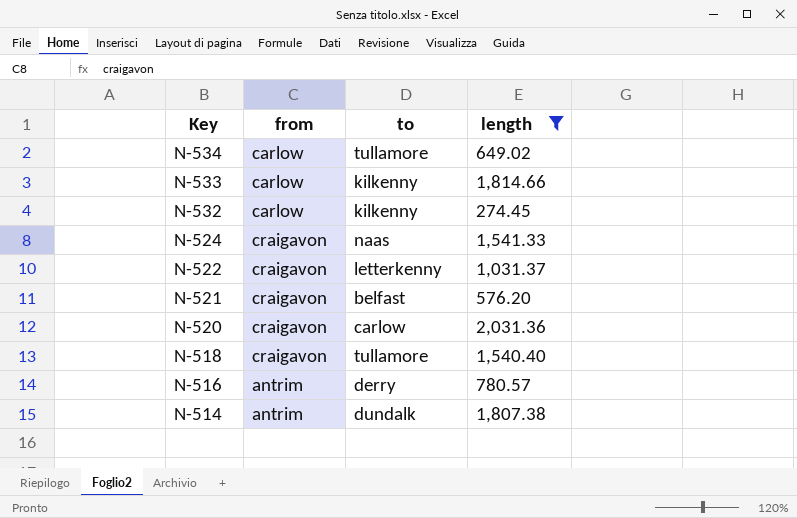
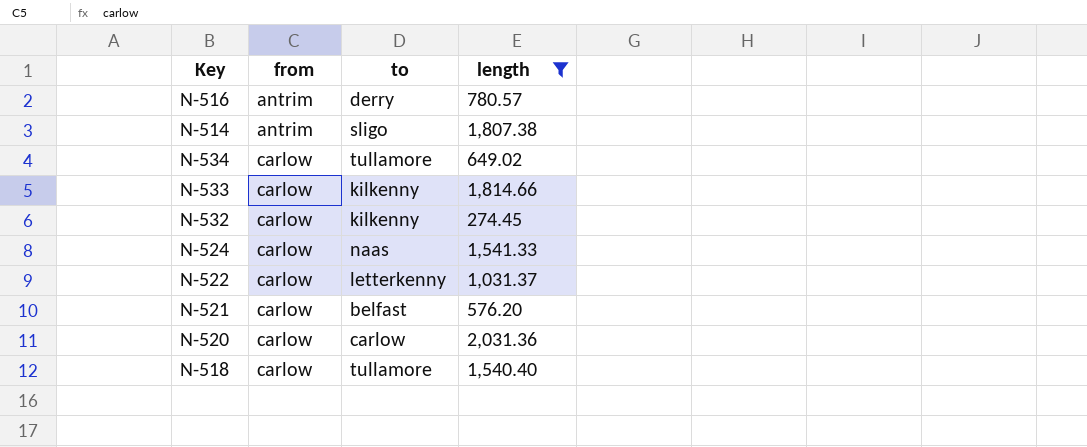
row order: Key descending -> from ascending
N-514 | to: dundalk -> sligo
N-524 | from: craigavon -> carlow
N-522 | from: craigavon -> carlow
N-521 | from: craigavon -> carlow
N-520 | from: craigavon -> carlow
N-518 | from: craigavon -> carlow

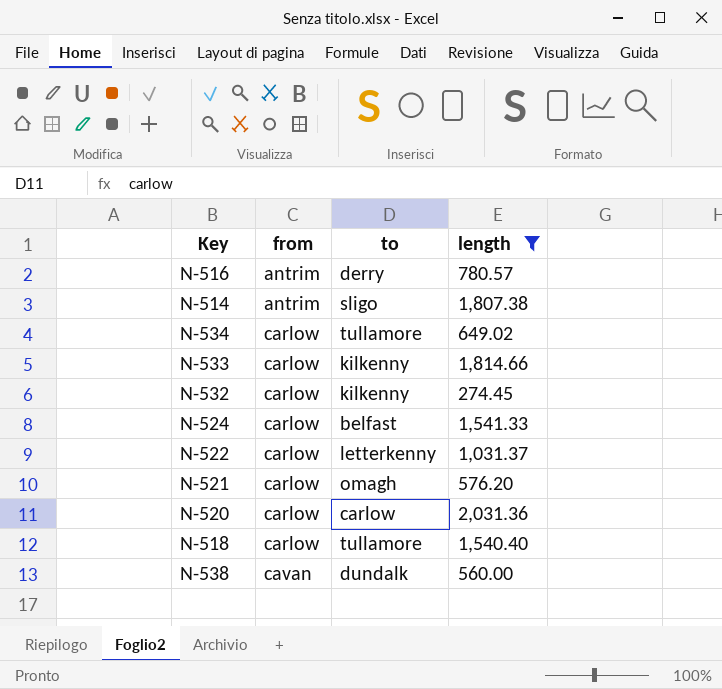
N-524 | to: naas -> belfast
N-521 | to: belfast -> omagh
row N-538: none -> cavan | dundalk | 560.00

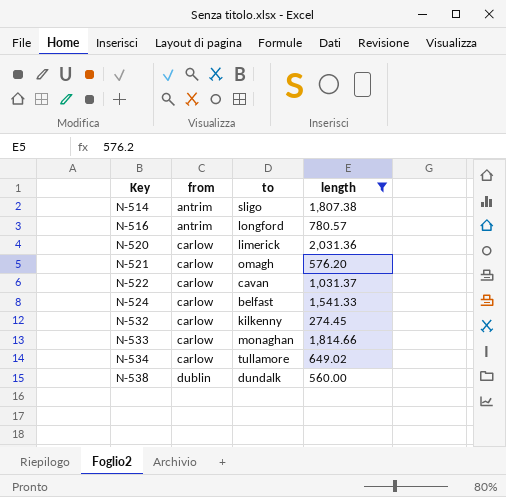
row order: from ascending -> Key ascending
row N-518: carlow | tullamore | 1,540.40 -> none
N-516 | to: derry -> longford
N-520 | to: carlow -> limerick
N-522 | to: letterkenny -> cavan
N-533 | to: kilkenny -> monaghan
N-538 | from: cavan -> dublin

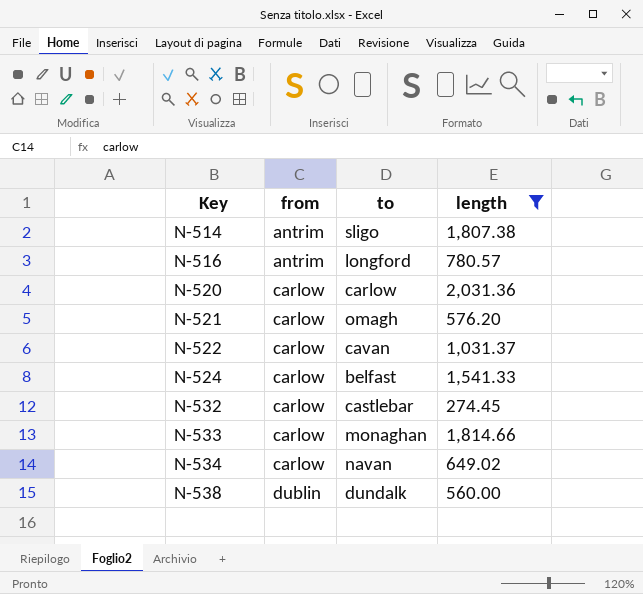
N-520 | to: limerick -> carlow
N-532 | to: kilkenny -> castlebar
N-534 | to: tullamore -> navan

